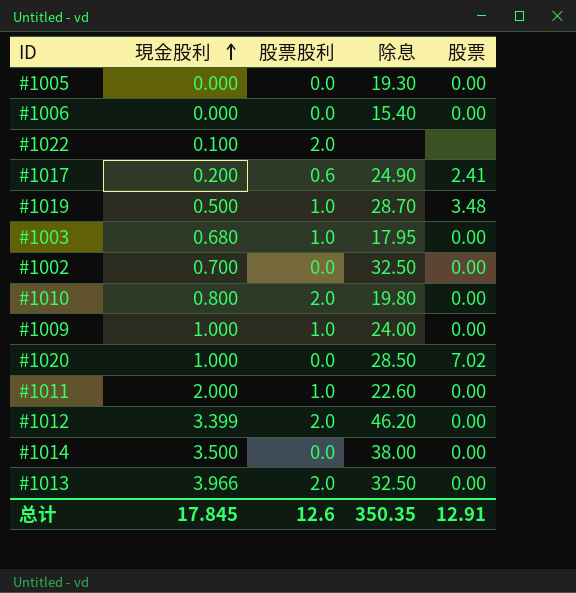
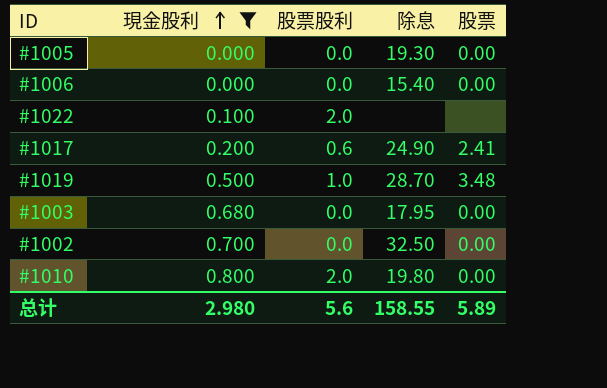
filter: none -> 現金股利 <= 0.800
#1003 | 股票股利: 1.0 -> 0.0
总计 | 現金股利: 17.845 -> 2.980
总计 | 股票股利: 12.6 -> 5.6
总计 | 除息: 350.35 -> 158.55
总计 | 股票: 12.91 -> 5.89

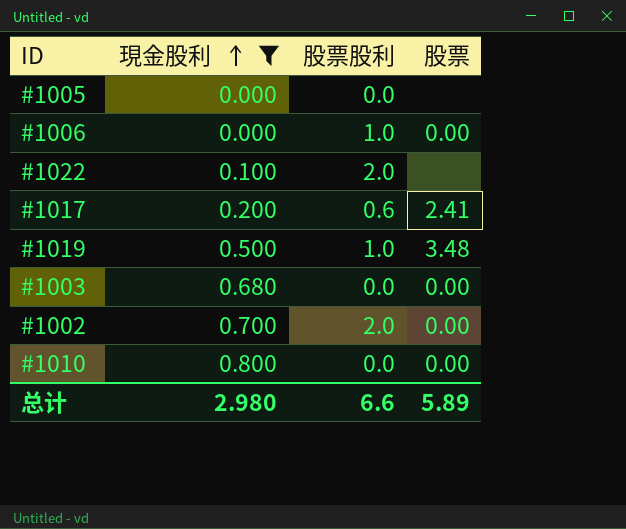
column 除息 | position: 4 -> none
#1005 | 股票: 0.00 -> none
#1006 | 股票股利: 0.0 -> 1.0
#1002 | 股票股利: 0.0 -> 2.0
#1010 | 股票股利: 2.0 -> 0.0
总计 | 股票股利: 5.6 -> 6.6

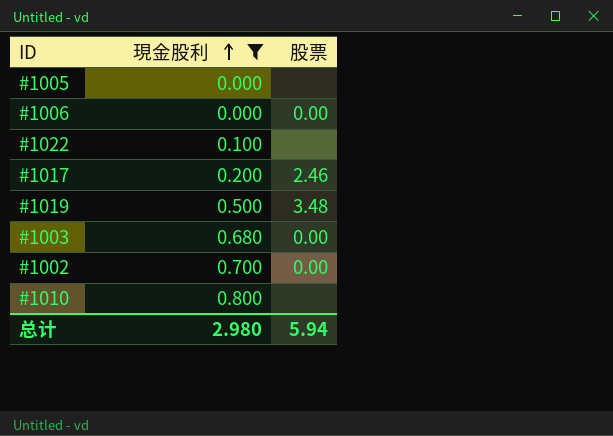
column 股票股利 | position: 3 -> none
#1017 | 股票: 2.41 -> 2.46
#1010 | 股票: 0.00 -> none
总计 | 股票: 5.89 -> 5.94

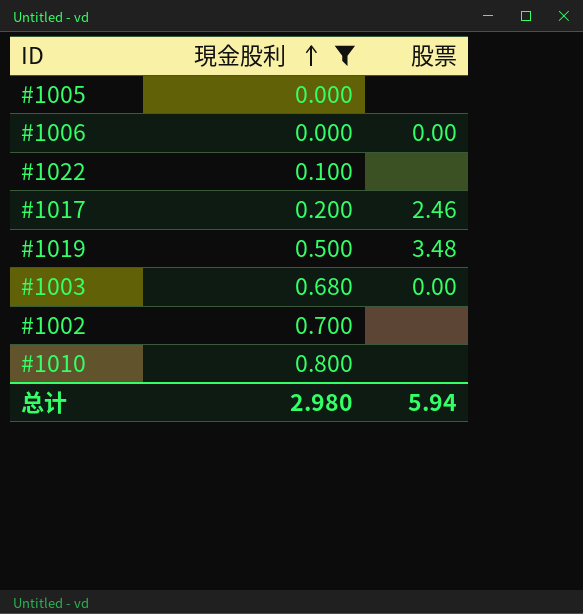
#1002 | 股票: 0.00 -> none

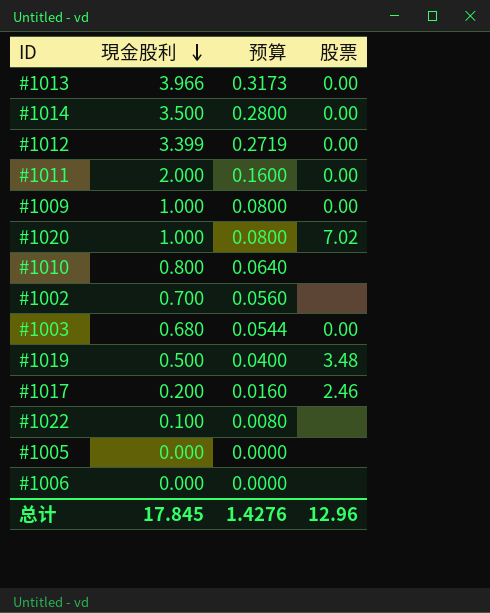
filter: 現金股利 <= 0.800 -> none
row order: 現金股利 ascending -> 現金股利 descending
column 预算 | formula: none -> [現金股利] * 0.08
#1006 | 股票: 0.00 -> none
总计 | 現金股利: 2.980 -> 17.845
总计 | 股票: 5.94 -> 12.96

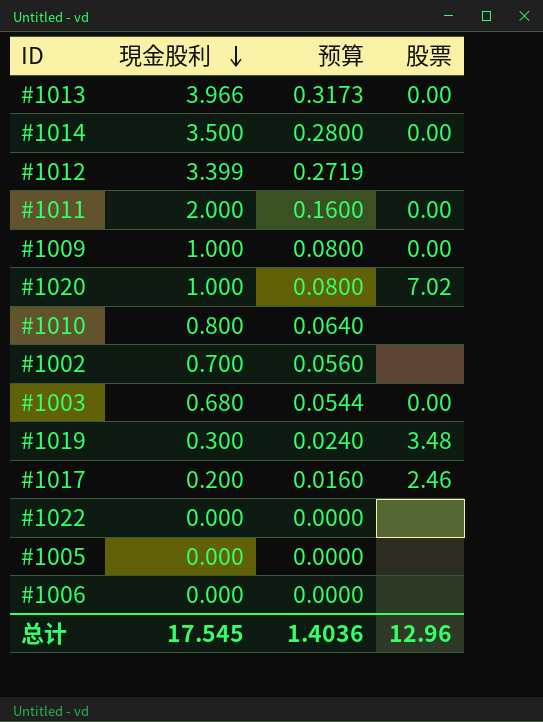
#1012 | 股票: 0.00 -> none
#1019 | 現金股利: 0.500 -> 0.300
#1019 | 预算: 0.0400 -> 0.0240
#1022 | 現金股利: 0.100 -> 0.000
#1022 | 预算: 0.0080 -> 0.0000
总计 | 現金股利: 17.845 -> 17.545
总计 | 预算: 1.4276 -> 1.4036

